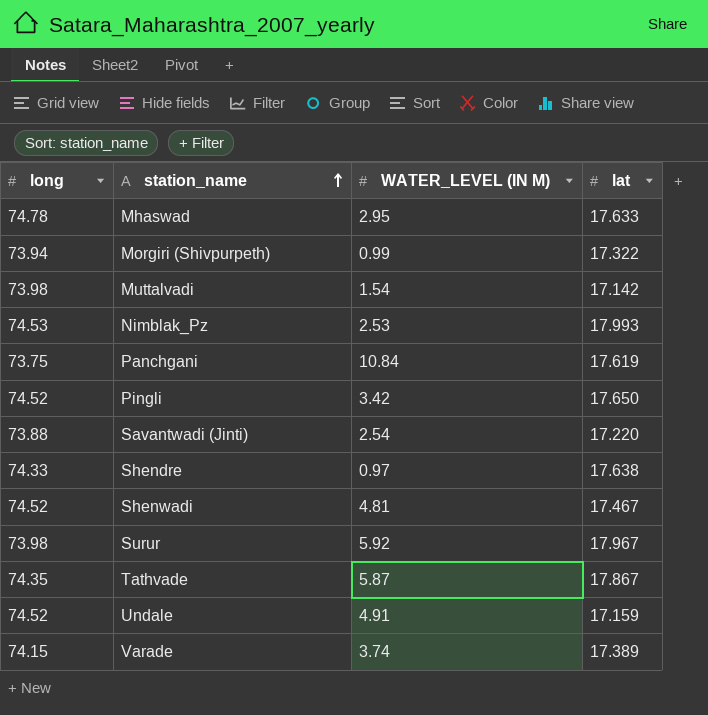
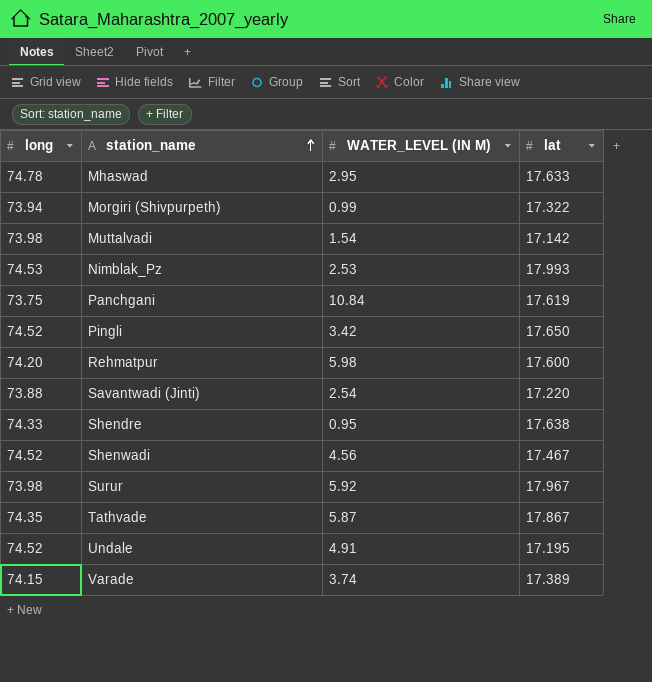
row Rehmatpur: none -> 74.20 | 5.98 | 17.600
Shendre | WATER_LEVEL (IN M): 0.97 -> 0.95
Shenwadi | WATER_LEVEL (IN M): 4.81 -> 4.56
Undale | lat: 17.159 -> 17.195

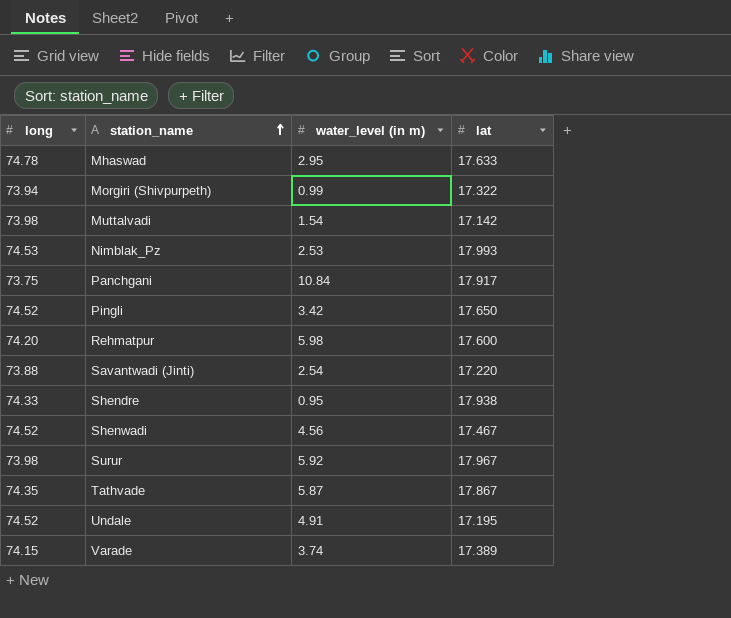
column name: WATER_LEVEL (IN M) -> water_level (in m)
Panchgani | lat: 17.619 -> 17.917
Shendre | lat: 17.638 -> 17.938

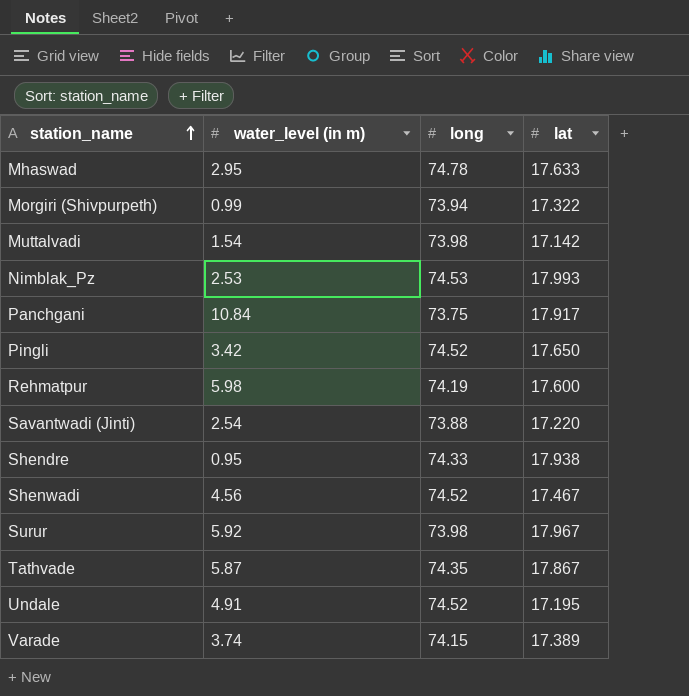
column long | position: 1 -> 3
Rehmatpur | long: 74.20 -> 74.19

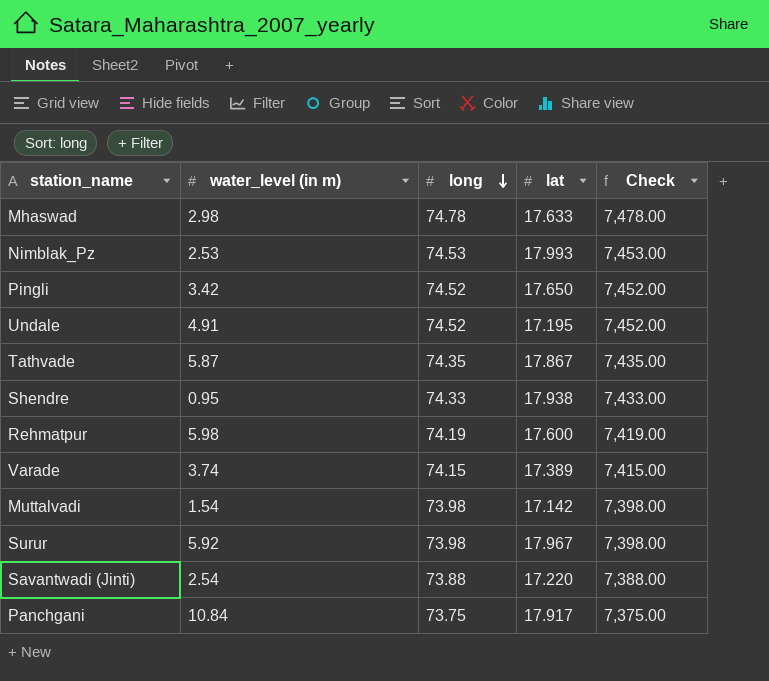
row order: station_name ascending -> long descending
column Check | formula: none -> [long] * 100
row Morgiri (Shivpurpeth): 0.99 | 73.94 | 17.322 -> none
row Shenwadi: 4.56 | 74.52 | 17.467 -> none
Mhaswad | water_level (in m): 2.95 -> 2.98

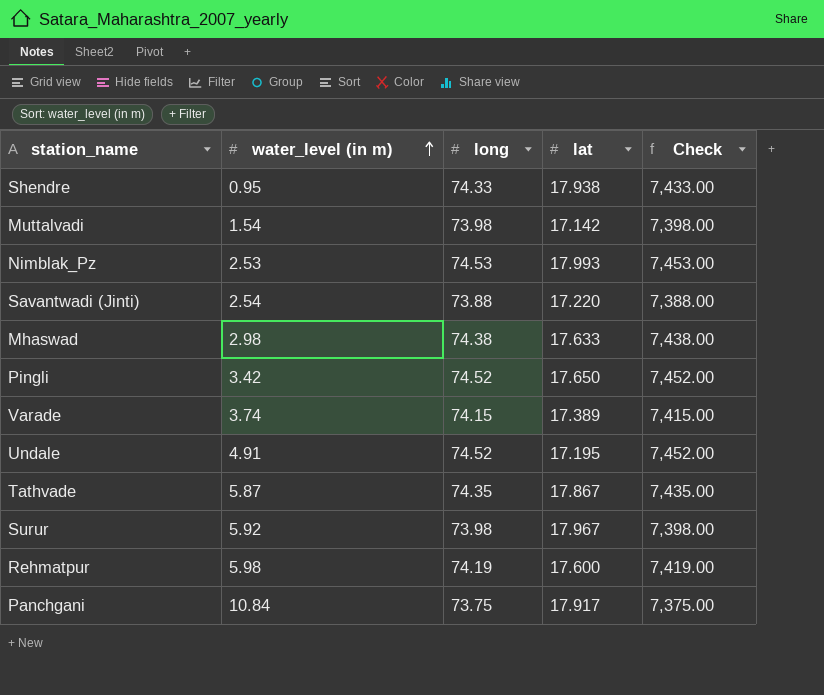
row order: long descending -> water_level (in m) ascending
Mhaswad | long: 74.78 -> 74.38
Mhaswad | Check: 7,478.00 -> 7,438.00

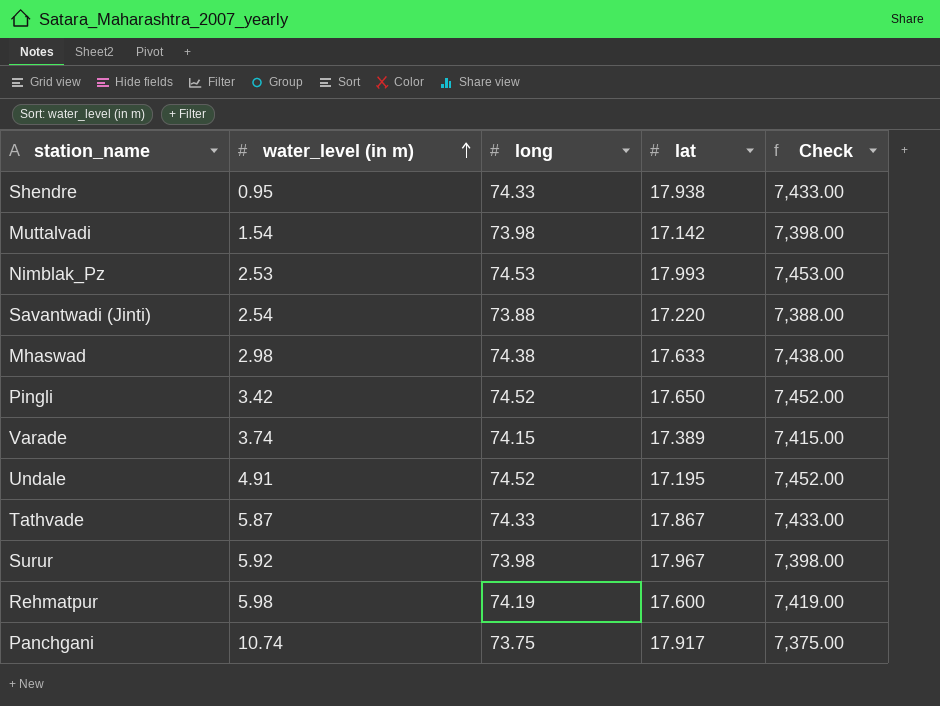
Tathvade | long: 74.35 -> 74.33
Tathvade | Check: 7,435.00 -> 7,433.00
Panchgani | water_level (in m): 10.84 -> 10.74

